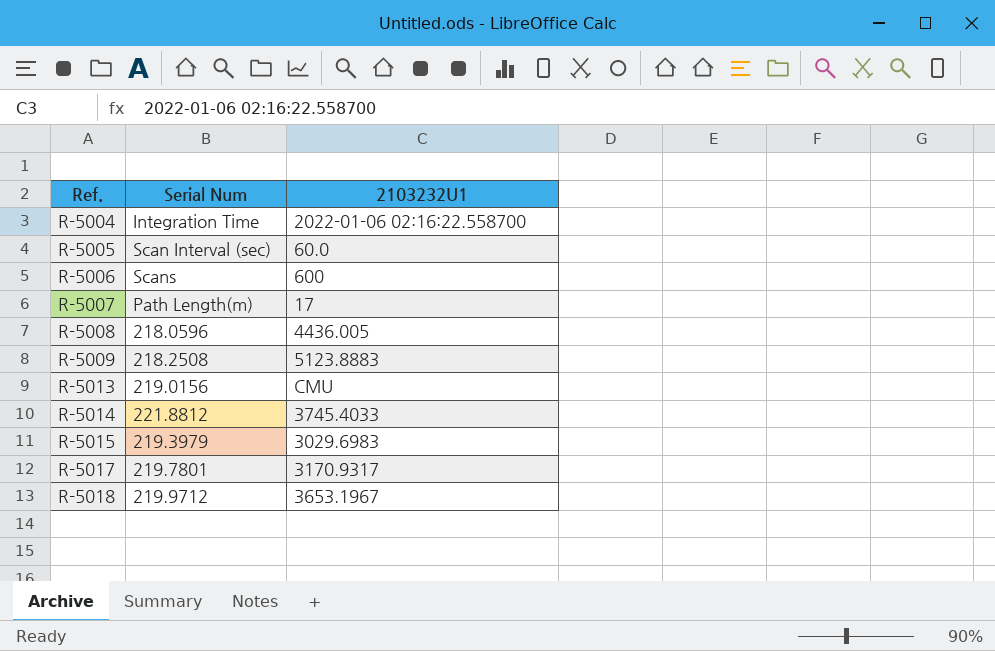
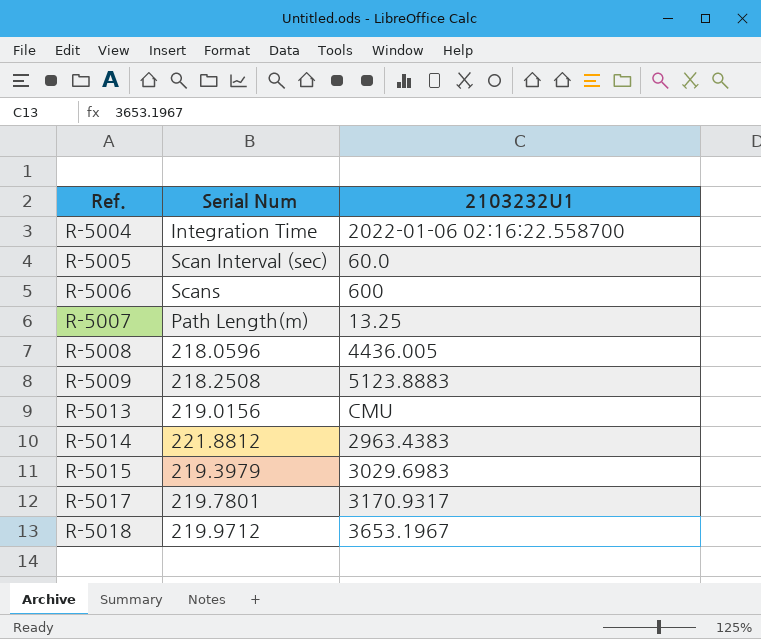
R-5007 | 2103232U1: 17 -> 13.25
R-5014 | 2103232U1: 3745.4033 -> 2963.4383

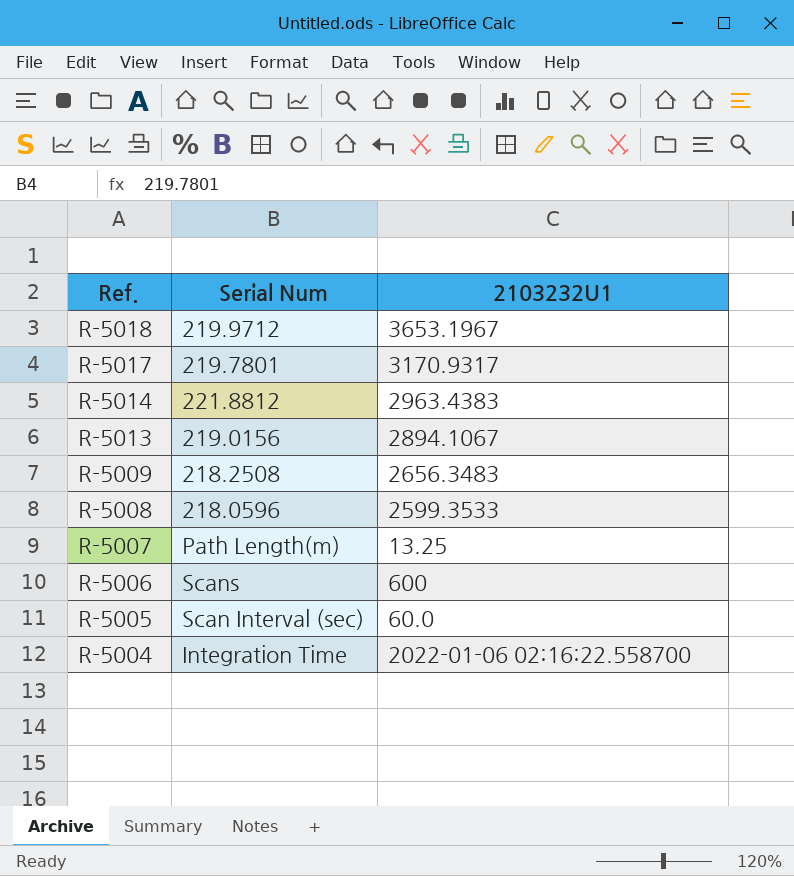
row order: Ref. ascending -> Ref. descending
row R-5015: 219.3979 | 3029.6983 -> none
R-5013 | 2103232U1: CMU -> 2894.1067
R-5009 | 2103232U1: 5123.8883 -> 2656.3483
R-5008 | 2103232U1: 4436.005 -> 2599.3533

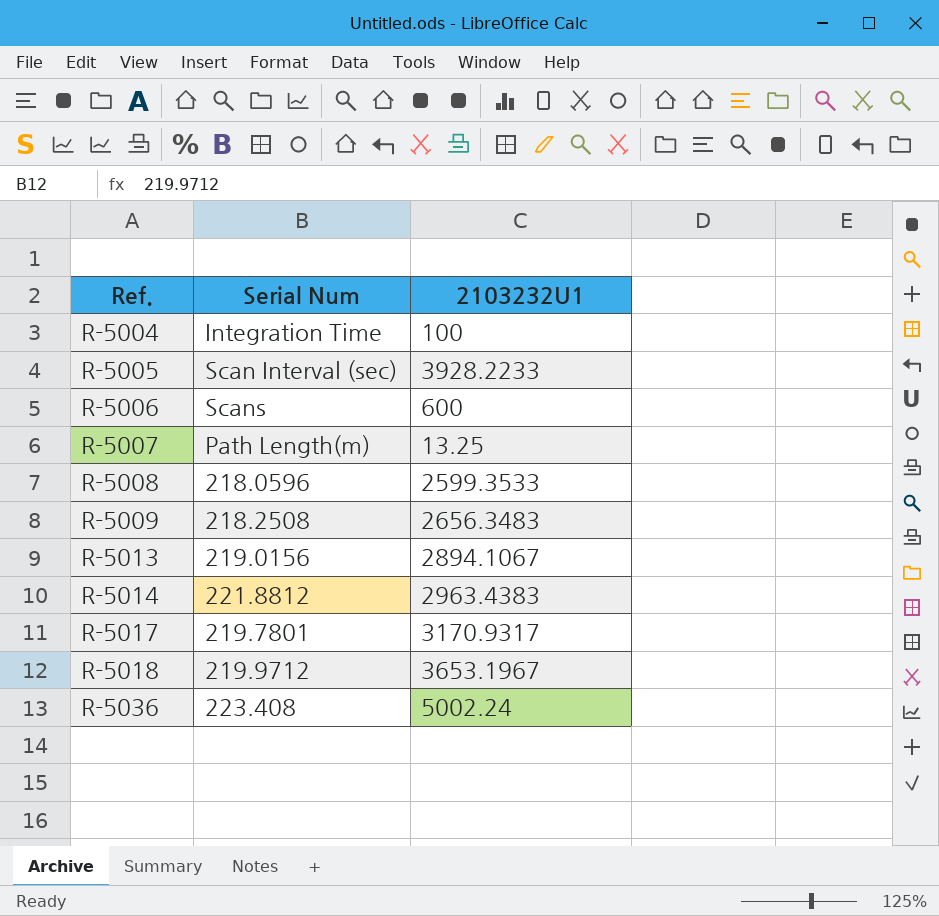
row order: Ref. descending -> Ref. ascending
R-5004 | 2103232U1: 2022-01-06 02:16:22.558700 -> 100
R-5005 | 2103232U1: 60.0 -> 3928.2233
row R-5036: none -> 223.408 | 5002.24

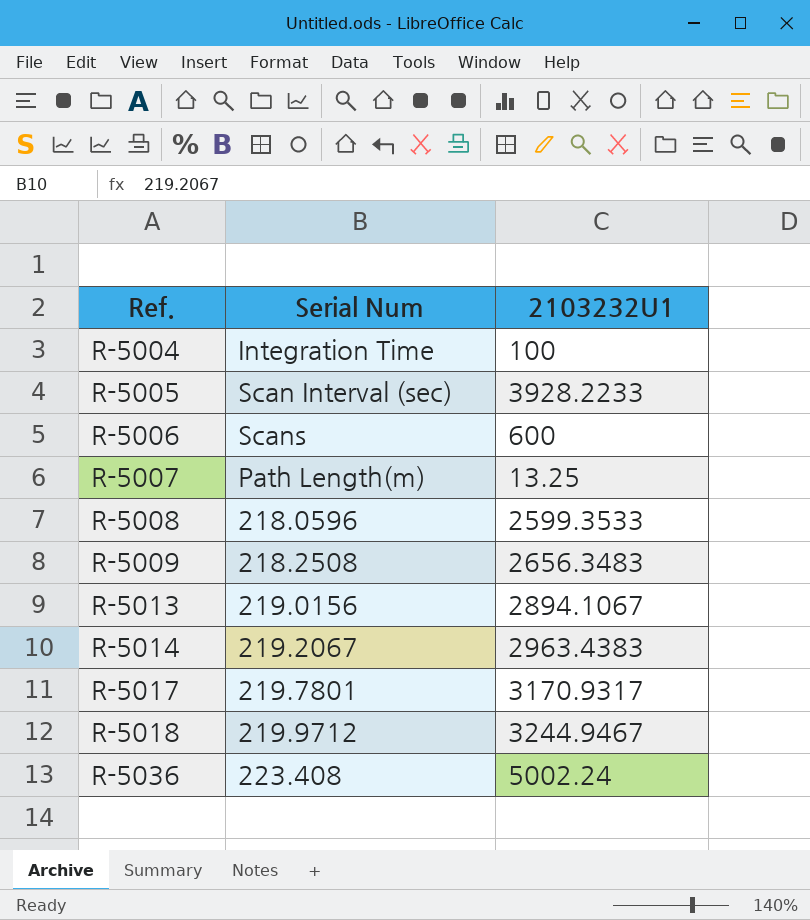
R-5014 | Serial Num: 221.8812 -> 219.2067
R-5018 | 2103232U1: 3653.1967 -> 3244.9467

